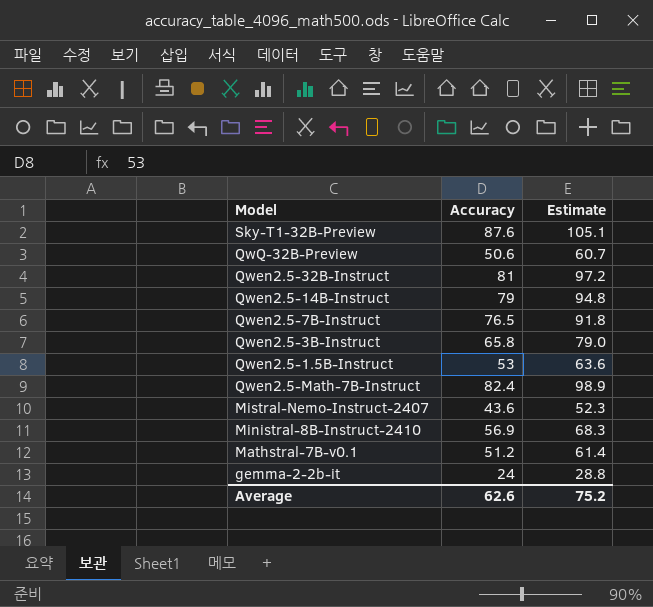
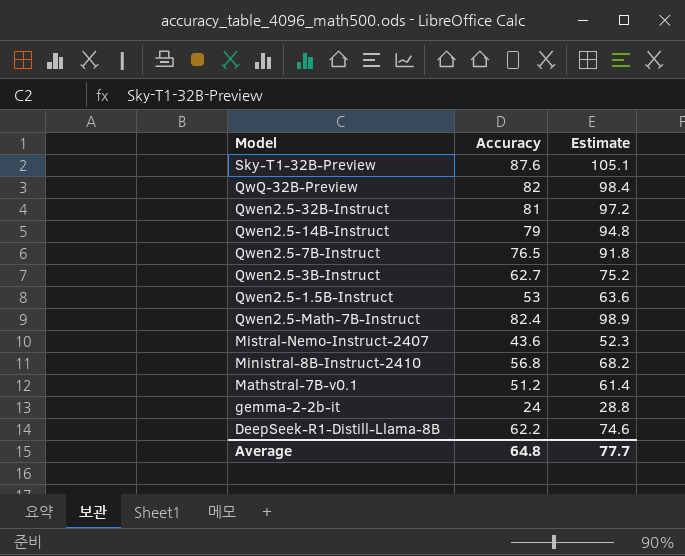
QwQ-32B-Preview | Accuracy: 50.6 -> 82
QwQ-32B-Preview | Estimate: 60.7 -> 98.4
Qwen2.5-3B-Instruct | Accuracy: 65.8 -> 62.7
Qwen2.5-3B-Instruct | Estimate: 79.0 -> 75.2
Ministral-8B-Instruct-2410 | Accuracy: 56.9 -> 56.8
Ministral-8B-Instruct-2410 | Estimate: 68.3 -> 68.2
row DeepSeek-R1-Distill-Llama-8B: none -> 62.2 | 74.6
Average | Accuracy: 62.6 -> 64.8
Average | Estimate: 75.2 -> 77.7

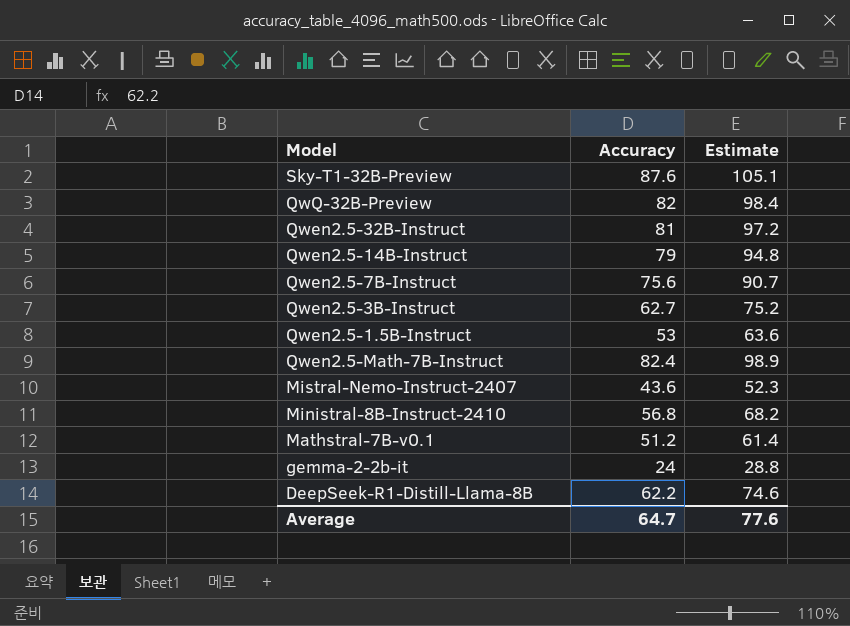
Qwen2.5-7B-Instruct | Accuracy: 76.5 -> 75.6
Qwen2.5-7B-Instruct | Estimate: 91.8 -> 90.7
Average | Accuracy: 64.8 -> 64.7
Average | Estimate: 77.7 -> 77.6

